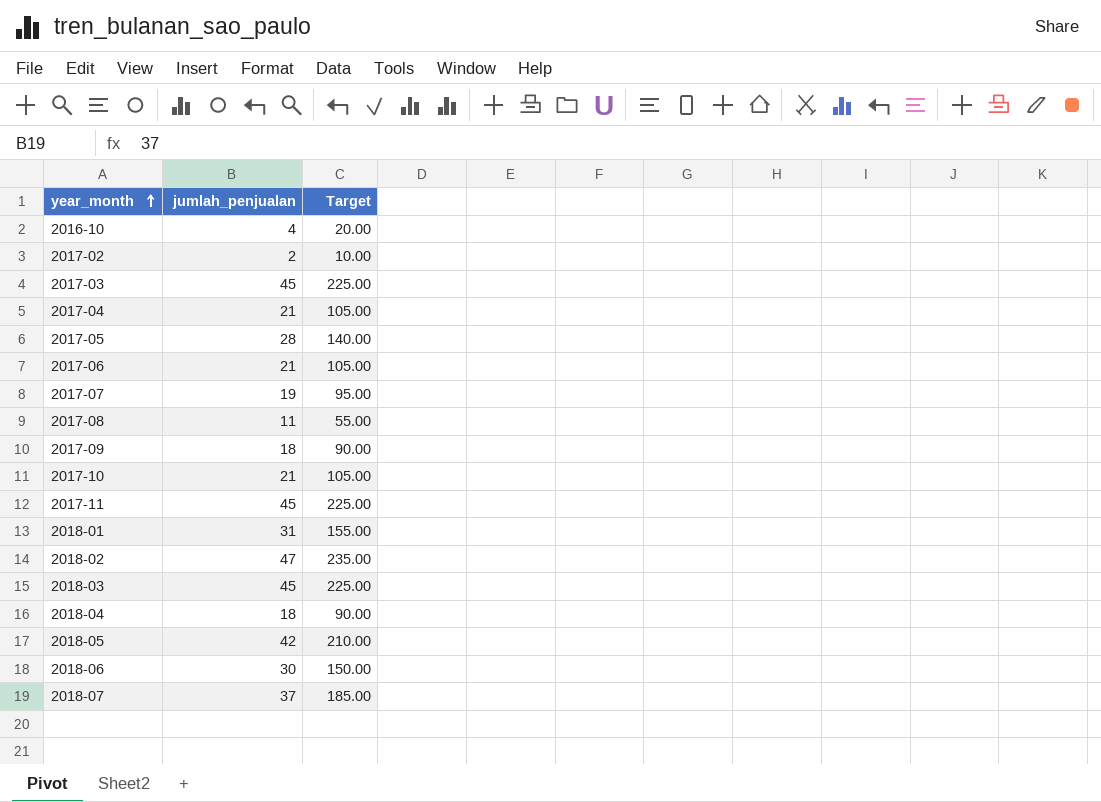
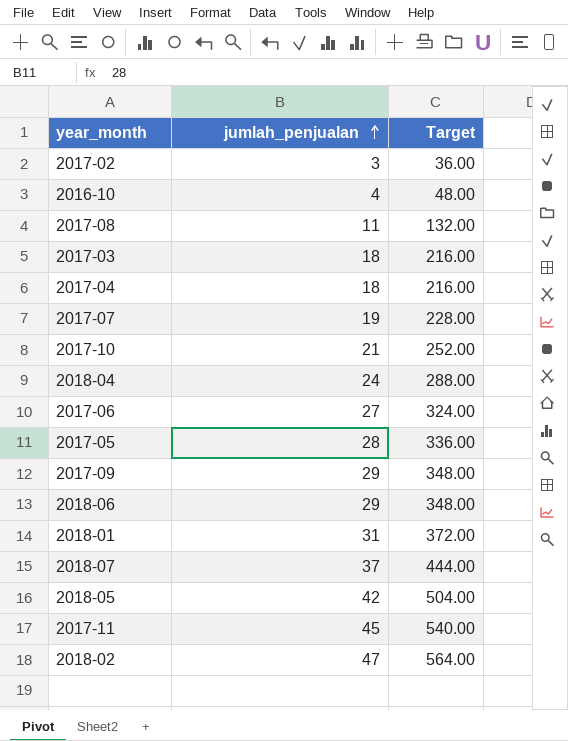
row order: year_month ascending -> jumlah_penjualan ascending
column Target | formula: [jumlah_penjualan] * 5 -> [jumlah_penjualan] * 12
row 2018-03: 45 | 225.00 -> none
2017-02 | jumlah_penjualan: 2 -> 3
2017-03 | jumlah_penjualan: 45 -> 18
2017-04 | jumlah_penjualan: 21 -> 18
2018-04 | jumlah_penjualan: 18 -> 24
2017-06 | jumlah_penjualan: 21 -> 27
2017-09 | jumlah_penjualan: 18 -> 29
2018-06 | jumlah_penjualan: 30 -> 29

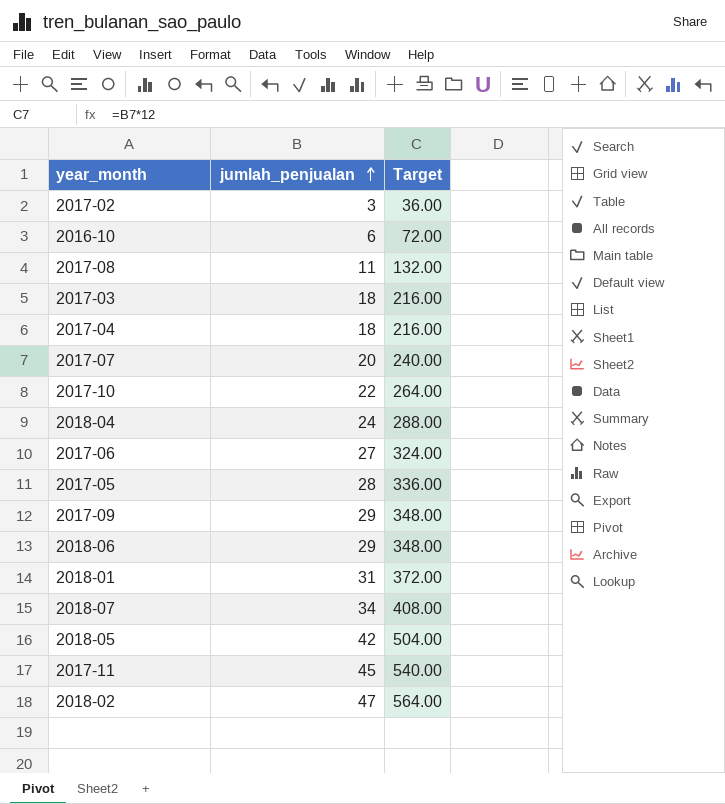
2016-10 | jumlah_penjualan: 4 -> 6
2016-10 | Target: 48.00 -> 72.00
2017-07 | jumlah_penjualan: 19 -> 20
2017-07 | Target: 228.00 -> 240.00
2017-10 | jumlah_penjualan: 21 -> 22
2017-10 | Target: 252.00 -> 264.00
2018-07 | jumlah_penjualan: 37 -> 34
2018-07 | Target: 444.00 -> 408.00

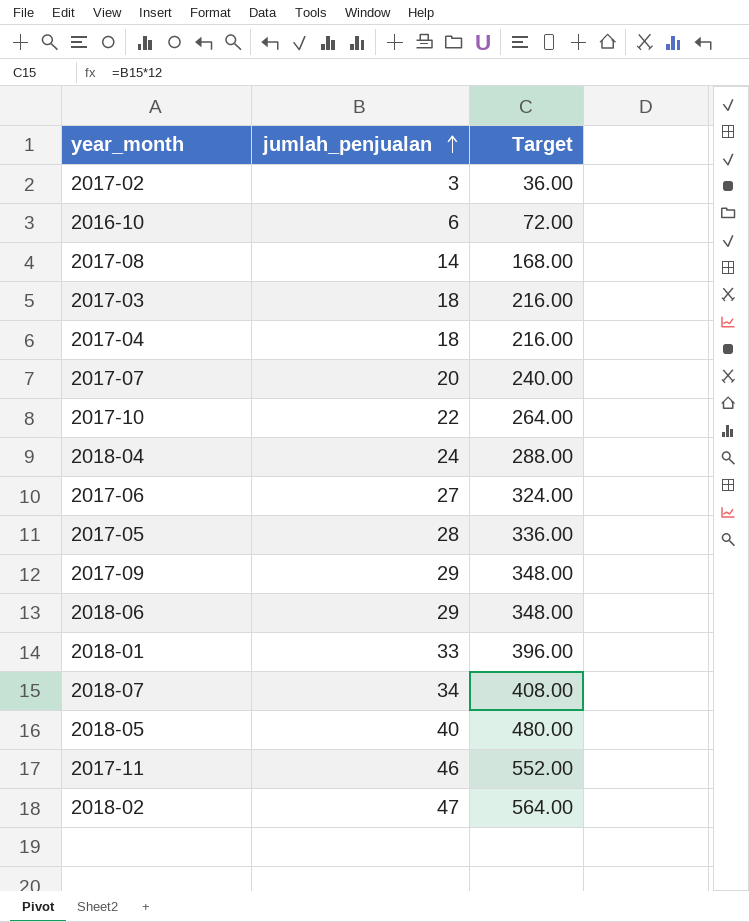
2017-08 | jumlah_penjualan: 11 -> 14
2017-08 | Target: 132.00 -> 168.00
2018-01 | jumlah_penjualan: 31 -> 33
2018-01 | Target: 372.00 -> 396.00
2018-05 | jumlah_penjualan: 42 -> 40
2018-05 | Target: 504.00 -> 480.00
2017-11 | jumlah_penjualan: 45 -> 46
2017-11 | Target: 540.00 -> 552.00

